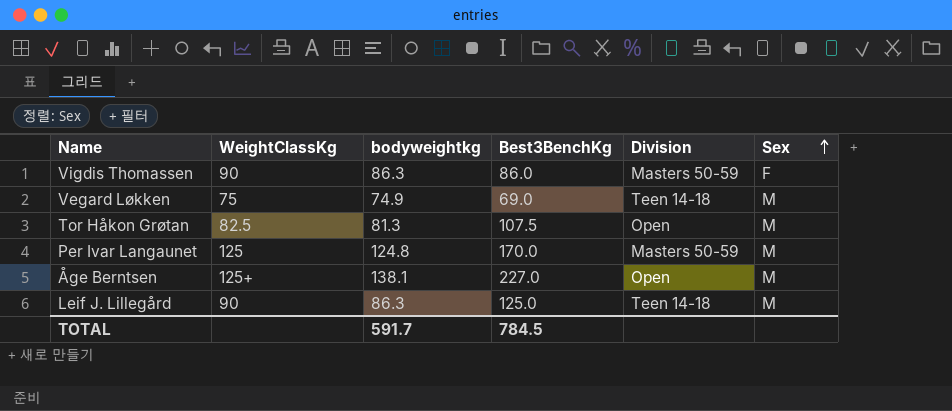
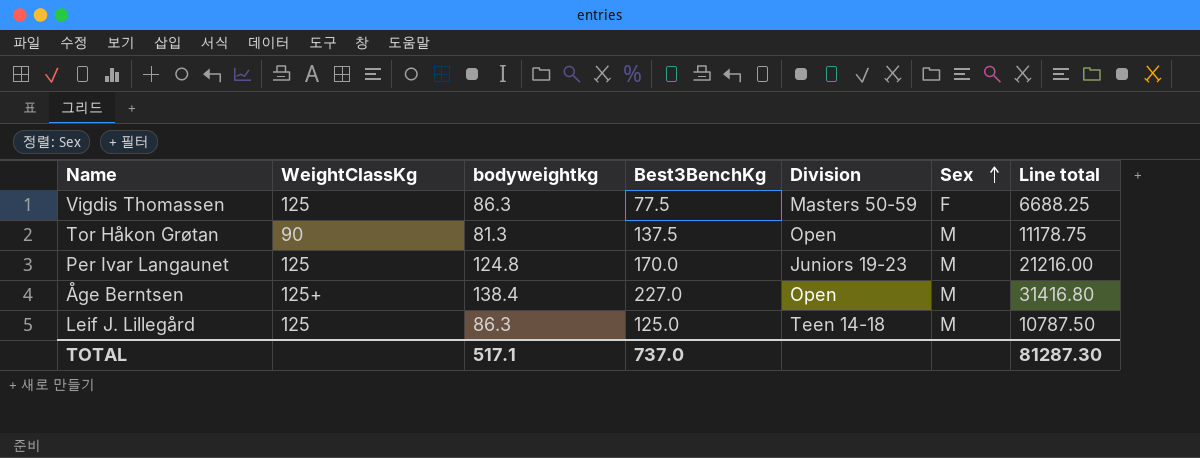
column Line total | formula: none -> [bodyweightkg] * [Best3BenchKg]
row Vegard Løkken: 75 | 74.9 | 69.0 | Teen 14-18 | M -> none
Vigdis Thomassen | WeightClassKg: 90 -> 125
Vigdis Thomassen | Best3BenchKg: 86.0 -> 77.5
Tor Håkon Grøtan | WeightClassKg: 82.5 -> 90
Tor Håkon Grøtan | Best3BenchKg: 107.5 -> 137.5
Per Ivar Langaunet | Division: Masters 50-59 -> Juniors 19-23
Åge Berntsen | bodyweightkg: 138.1 -> 138.4
Leif J. Lillegård | WeightClassKg: 90 -> 125
TOTAL | bodyweightkg: 591.7 -> 517.1
TOTAL | Best3BenchKg: 784.5 -> 737.0

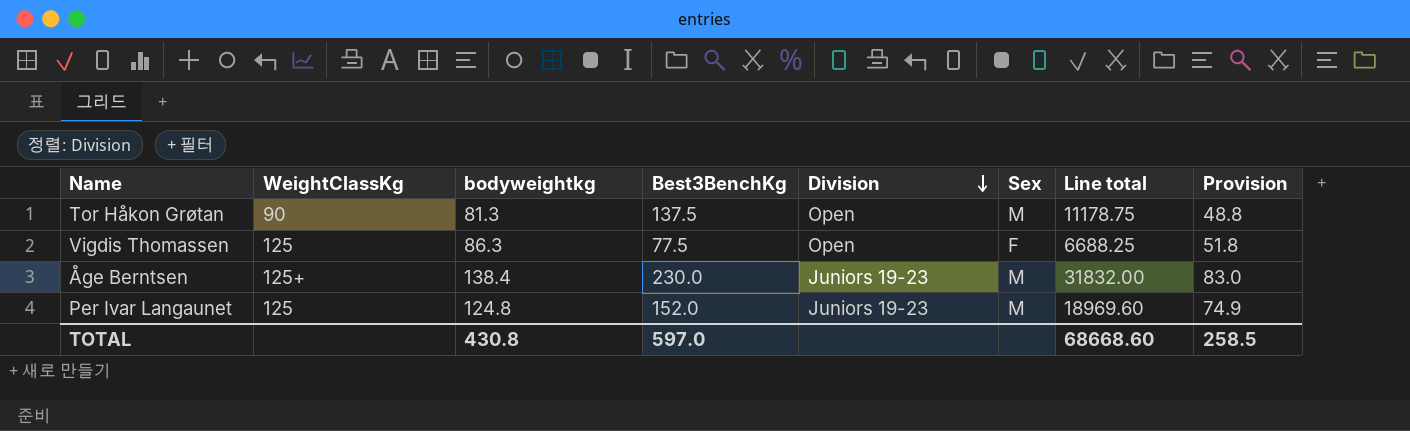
row order: Sex ascending -> Division descending
column Provision | formula: none -> [bodyweightkg] * 0.6
row Leif J. Lillegård: 125 | 86.3 | 125.0 | Teen 14-18 | M | 10787.50 -> none
Vigdis Thomassen | Division: Masters 50-59 -> Open
Åge Berntsen | Best3BenchKg: 227.0 -> 230.0
Åge Berntsen | Division: Open -> Juniors 19-23
Åge Berntsen | Line total: 31416.80 -> 31832.00
Per Ivar Langaunet | Best3BenchKg: 170.0 -> 152.0
Per Ivar Langaunet | Line total: 21216.00 -> 18969.60
TOTAL | bodyweightkg: 517.1 -> 430.8
TOTAL | Best3BenchKg: 737.0 -> 597.0
TOTAL | Line total: 81287.30 -> 68668.60

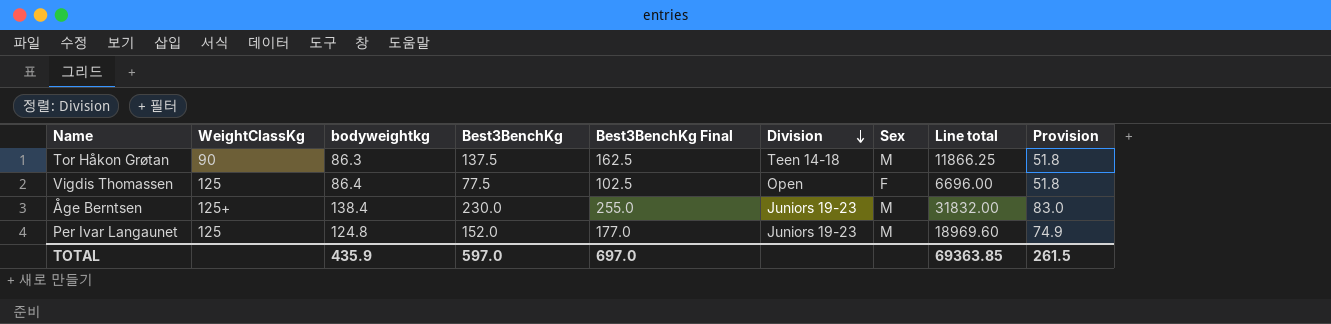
column Best3BenchKg Final | formula: none -> [Best3BenchKg] + 25
Tor Håkon Grøtan | bodyweightkg: 81.3 -> 86.3
Tor Håkon Grøtan | Division: Open -> Teen 14-18
Tor Håkon Grøtan | Line total: 11178.75 -> 11866.25
Tor Håkon Grøtan | Provision: 48.8 -> 51.8
Vigdis Thomassen | bodyweightkg: 86.3 -> 86.4
Vigdis Thomassen | Line total: 6688.25 -> 6696.00
TOTAL | bodyweightkg: 430.8 -> 435.9
TOTAL | Line total: 68668.60 -> 69363.85
TOTAL | Provision: 258.5 -> 261.5

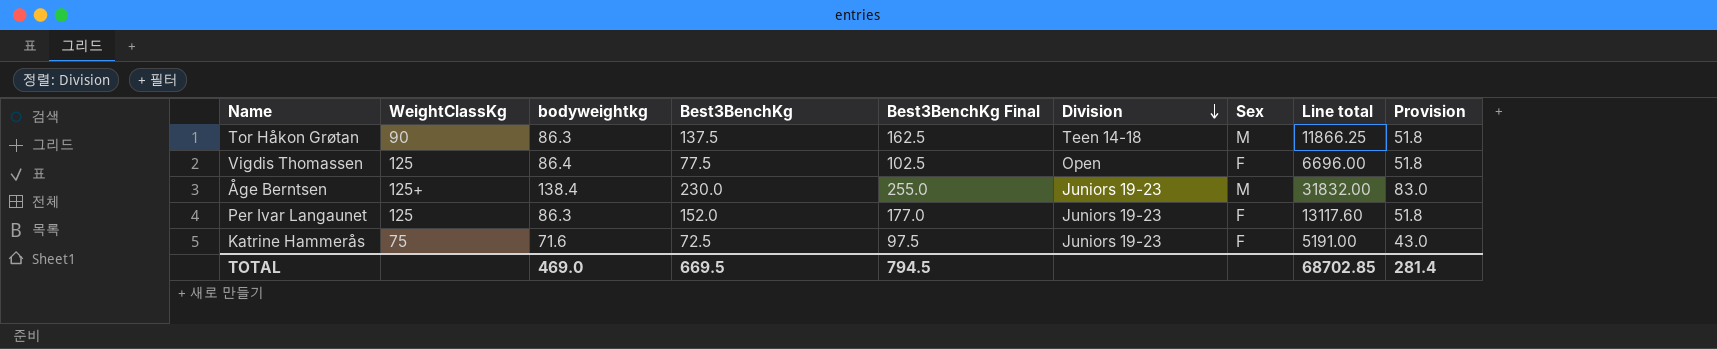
Per Ivar Langaunet | bodyweightkg: 124.8 -> 86.3
Per Ivar Langaunet | Sex: M -> F
Per Ivar Langaunet | Line total: 18969.60 -> 13117.60
Per Ivar Langaunet | Provision: 74.9 -> 51.8
row Katrine Hammerås: none -> 75 | 71.6 | 72.5 | 97.5 | Juniors 19-23 | F | 5191.00 | 43.0
TOTAL | bodyweightkg: 435.9 -> 469.0
TOTAL | Best3BenchKg: 597.0 -> 669.5
TOTAL | Best3BenchKg Final: 697.0 -> 794.5
TOTAL | Line total: 69363.85 -> 68702.85
TOTAL | Provision: 261.5 -> 281.4

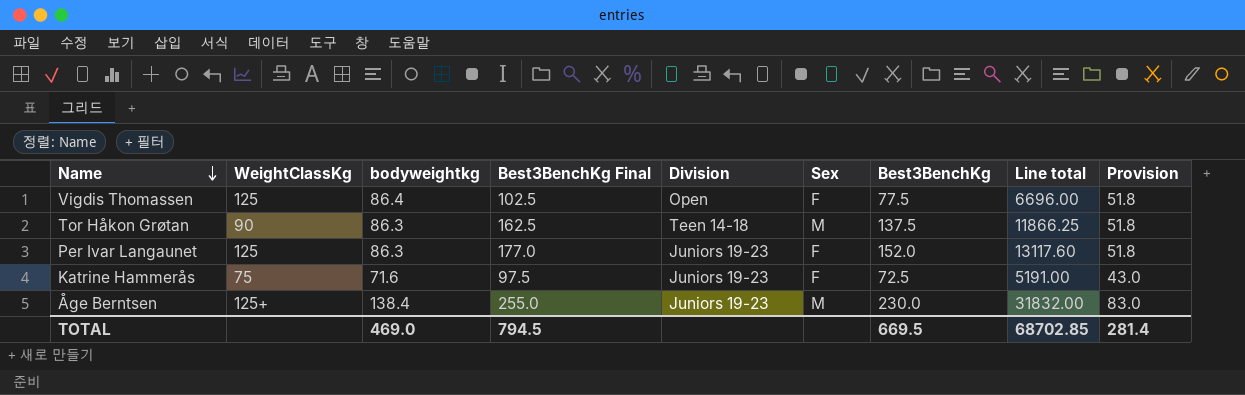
row order: Division descending -> Name descending
column Best3BenchKg | position: 4 -> 7

